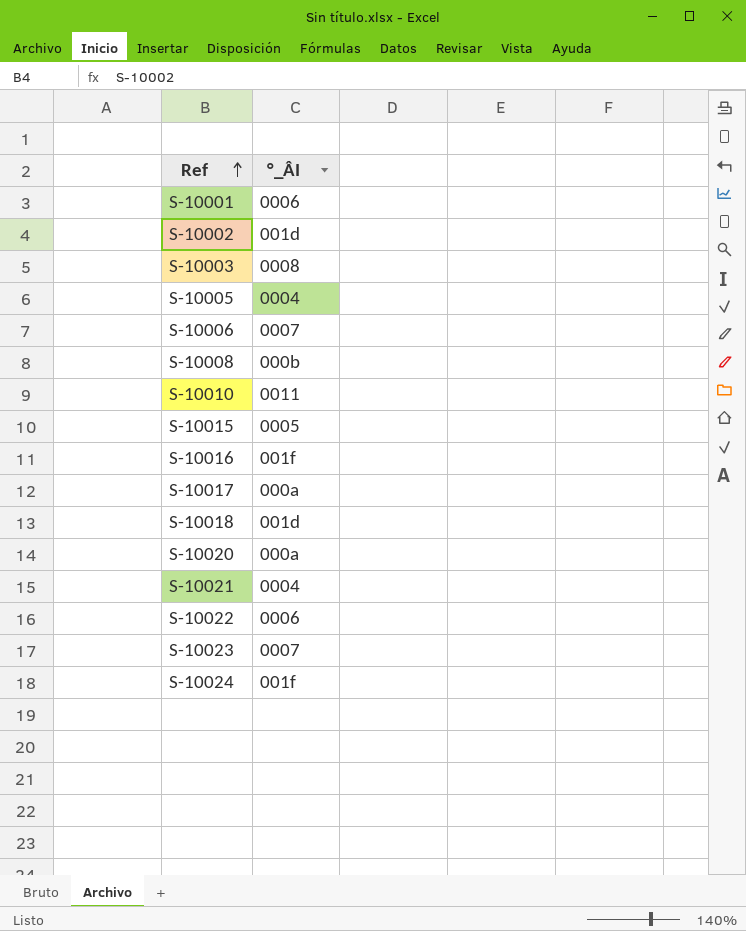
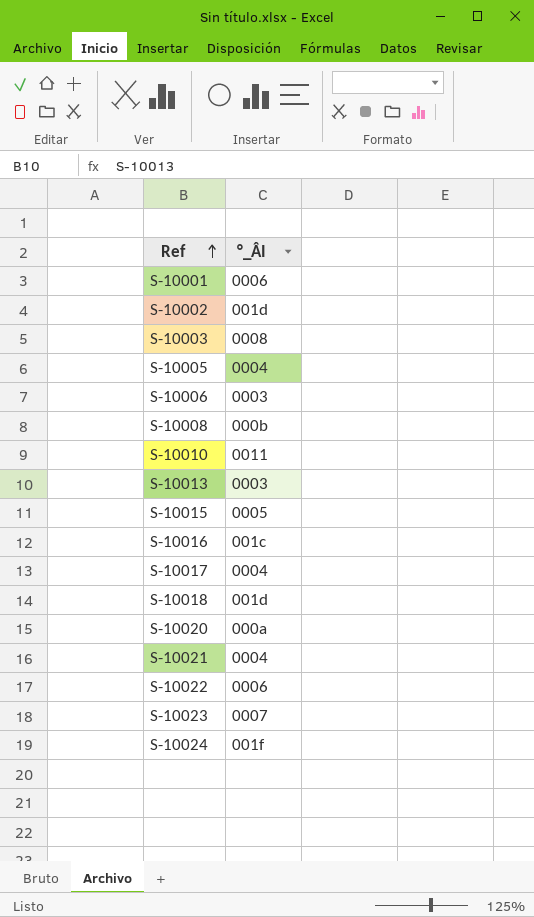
S-10006 | °_ÂI: 0007 -> 0003
row S-10013: none -> 0003
S-10016 | °_ÂI: 001f -> 001c
S-10017 | °_ÂI: 000a -> 0004

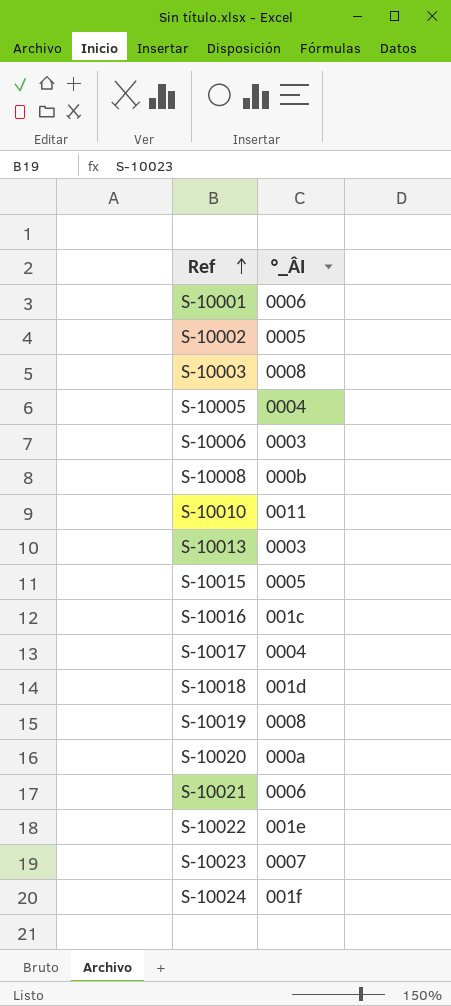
S-10002 | °_ÂI: 001d -> 0005
row S-10019: none -> 0008
S-10021 | °_ÂI: 0004 -> 0006
S-10022 | °_ÂI: 0006 -> 001e

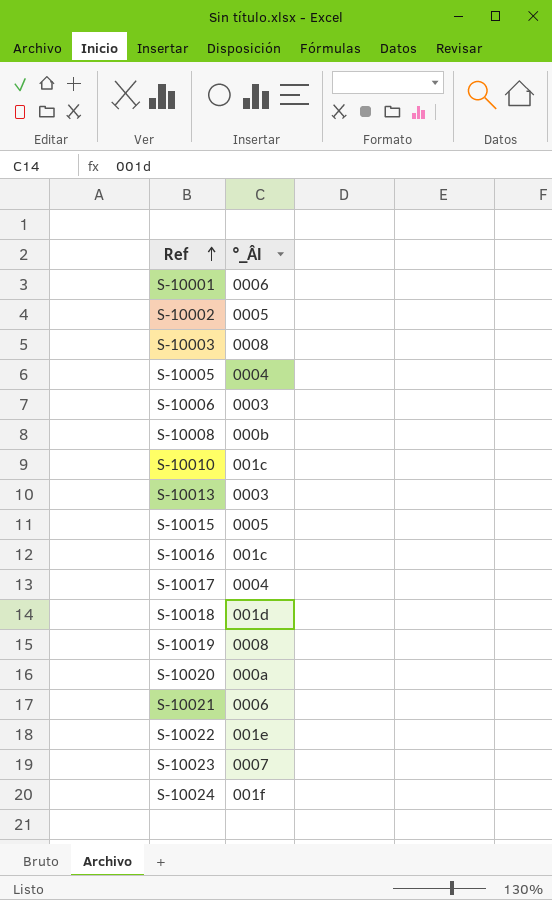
S-10010 | °_ÂI: 0011 -> 001c

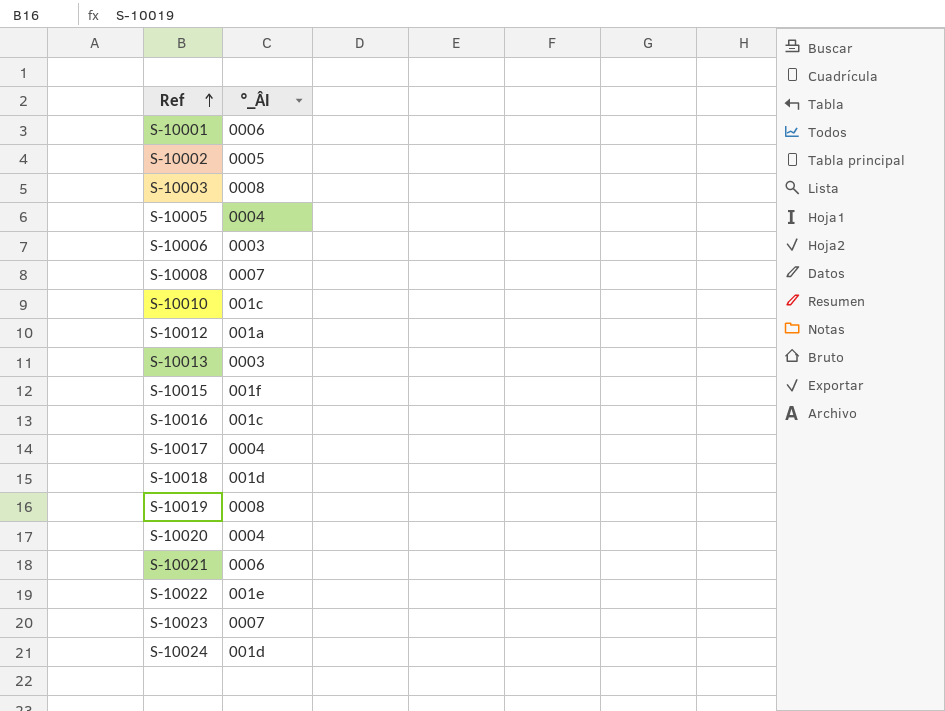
S-10008 | °_ÂI: 000b -> 0007
row S-10012: none -> 001a
S-10015 | °_ÂI: 0005 -> 001f
S-10020 | °_ÂI: 000a -> 0004
S-10024 | °_ÂI: 001f -> 001d

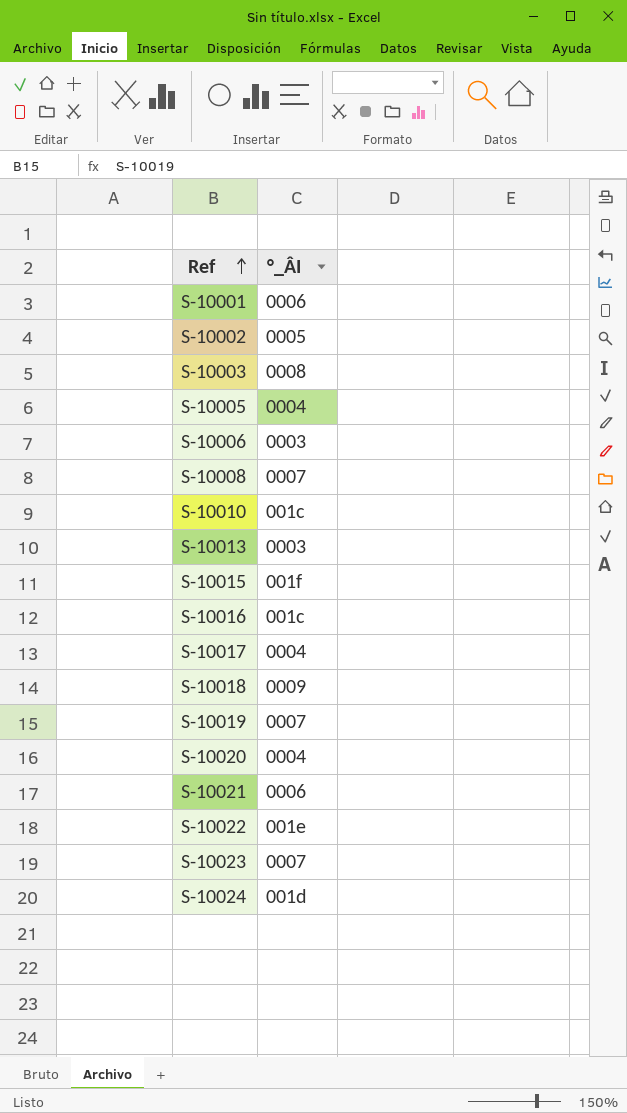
row S-10012: 001a -> none
S-10018 | °_ÂI: 001d -> 0009
S-10019 | °_ÂI: 0008 -> 0007

